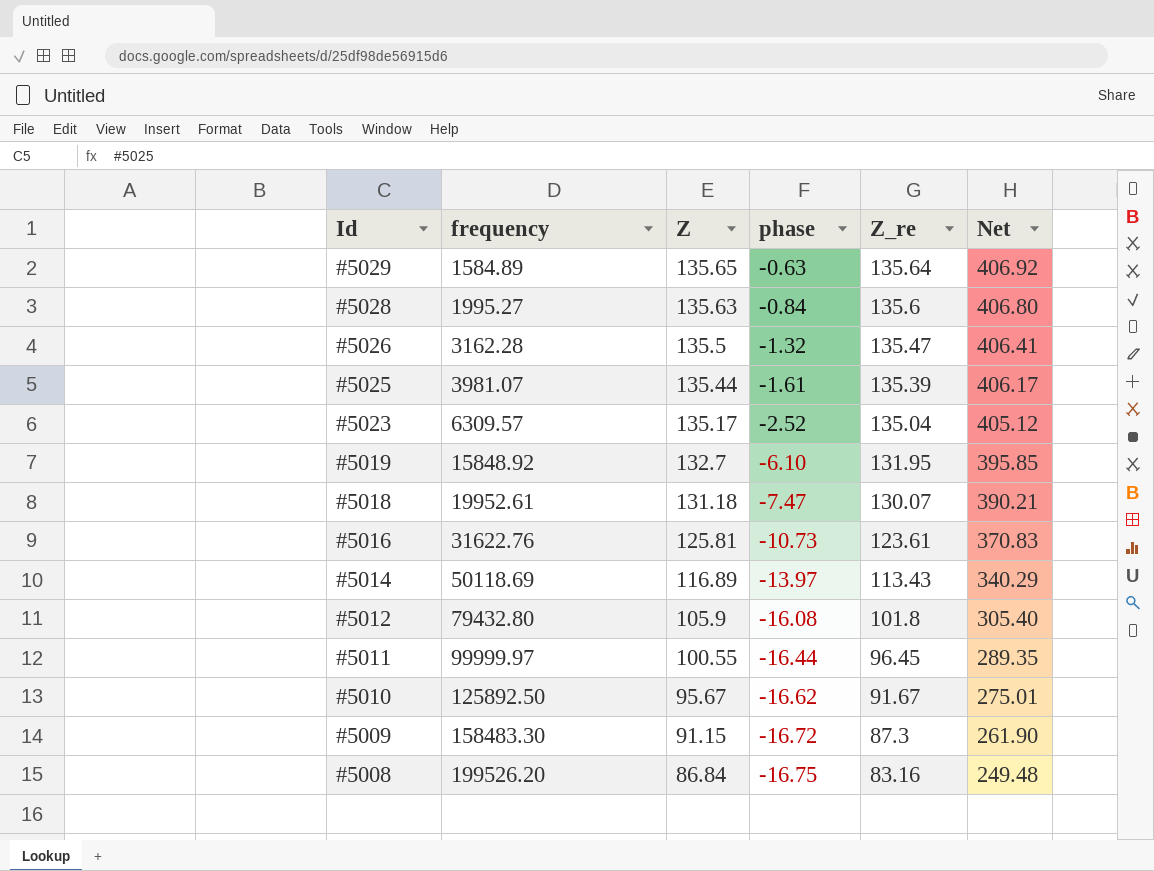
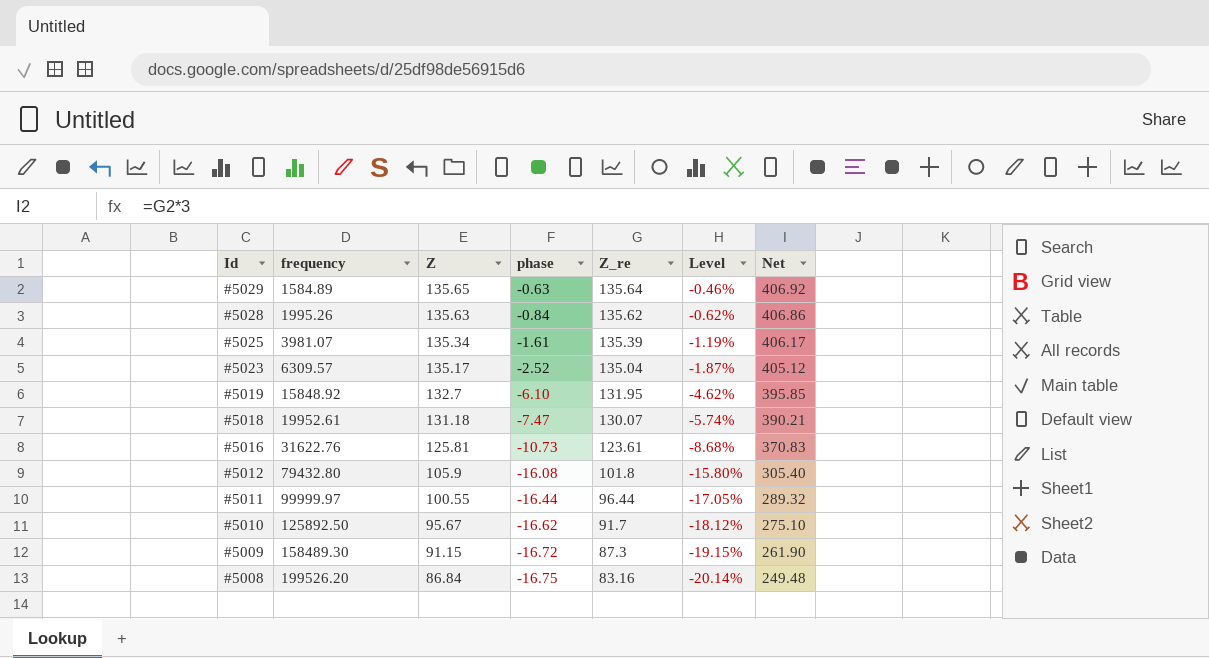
column Level | formula: none -> [phase] / [Z_re]
row #5026: 3162.28 | 135.5 | -1.32 | 135.47 | 406.41 -> none
row #5014: 50118.69 | 116.89 | -13.97 | 113.43 | 340.29 -> none
#5028 | frequency: 1995.27 -> 1995.26
#5028 | Z_re: 135.6 -> 135.62
#5028 | Net: 406.80 -> 406.86
#5025 | Z: 135.44 -> 135.34
#5011 | Z_re: 96.45 -> 96.44
#5011 | Net: 289.35 -> 289.32
#5010 | Z_re: 91.67 -> 91.7
#5010 | Net: 275.01 -> 275.10
#5009 | frequency: 158483.30 -> 158489.30

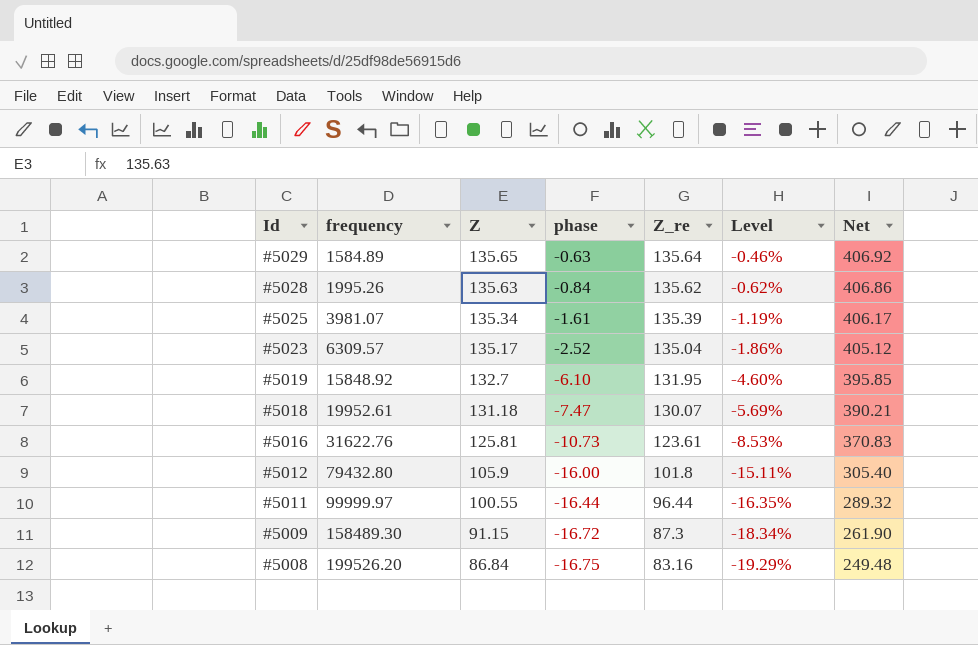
column Level | formula: [phase] / [Z_re] -> [phase] / [Z]
row #5010: 125892.50 | 95.67 | -16.62 | 91.7 | -18.12% | 275.10 -> none
#5012 | phase: -16.08 -> -16.00

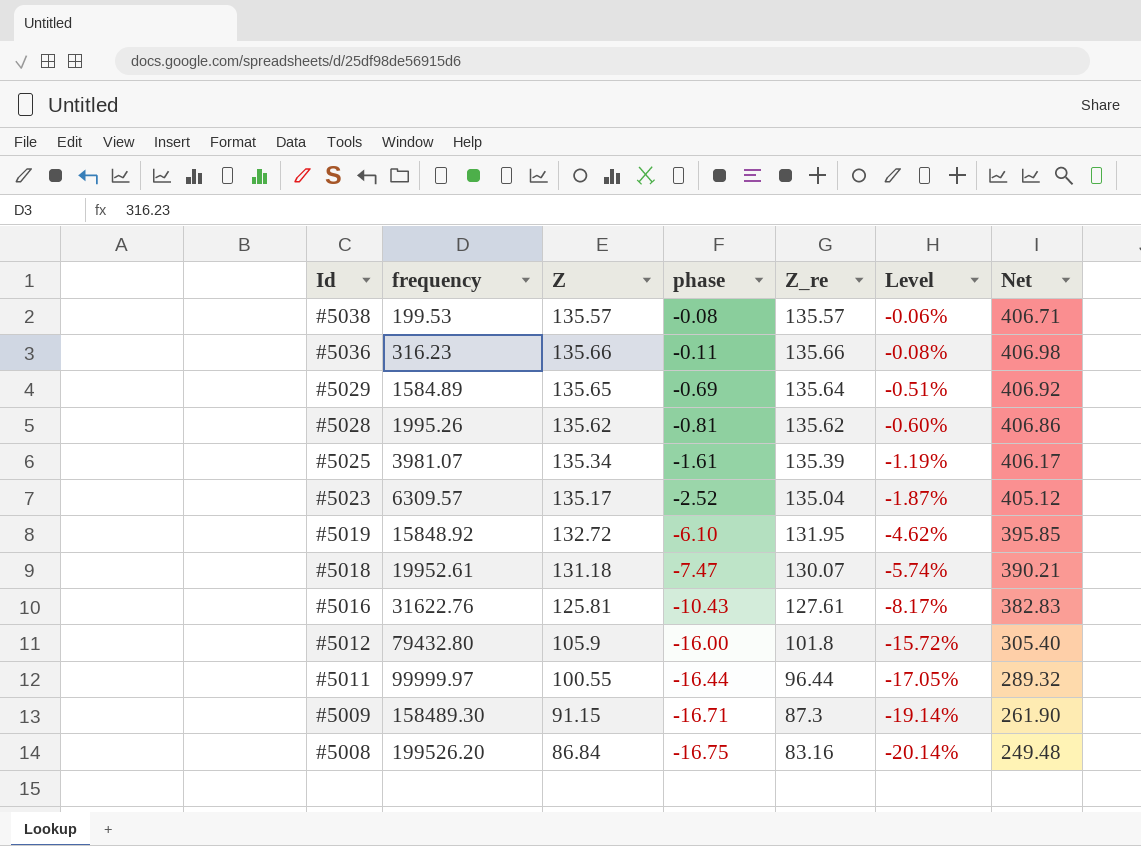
column Level | formula: [phase] / [Z] -> [phase] / [Z_re]
row #5038: none -> 199.53 | 135.57 | -0.08 | 135.57 | -0.06% | 406.71
row #5036: none -> 316.23 | 135.66 | -0.11 | 135.66 | -0.08% | 406.98
#5029 | phase: -0.63 -> -0.69
#5028 | Z: 135.63 -> 135.62
#5028 | phase: -0.84 -> -0.81
#5019 | Z: 132.7 -> 132.72
#5016 | phase: -10.73 -> -10.43
#5016 | Z_re: 123.61 -> 127.61
#5016 | Net: 370.83 -> 382.83
#5009 | phase: -16.72 -> -16.71

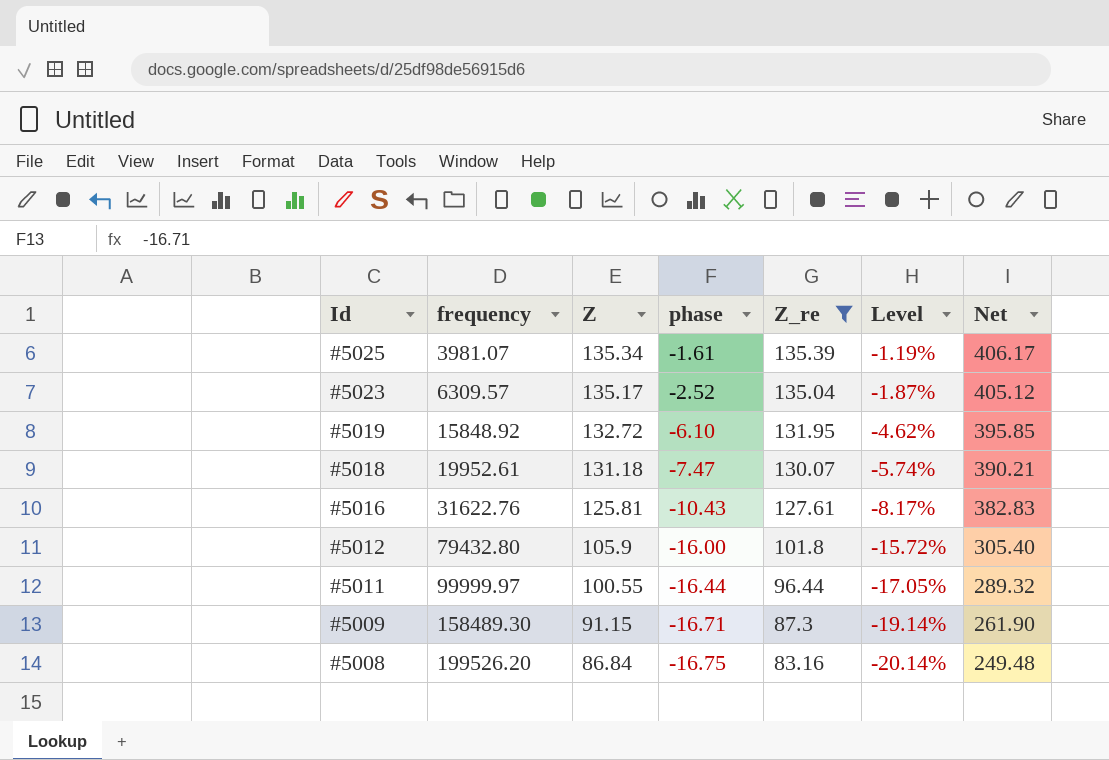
filter: none -> Z_re <= 135.39

